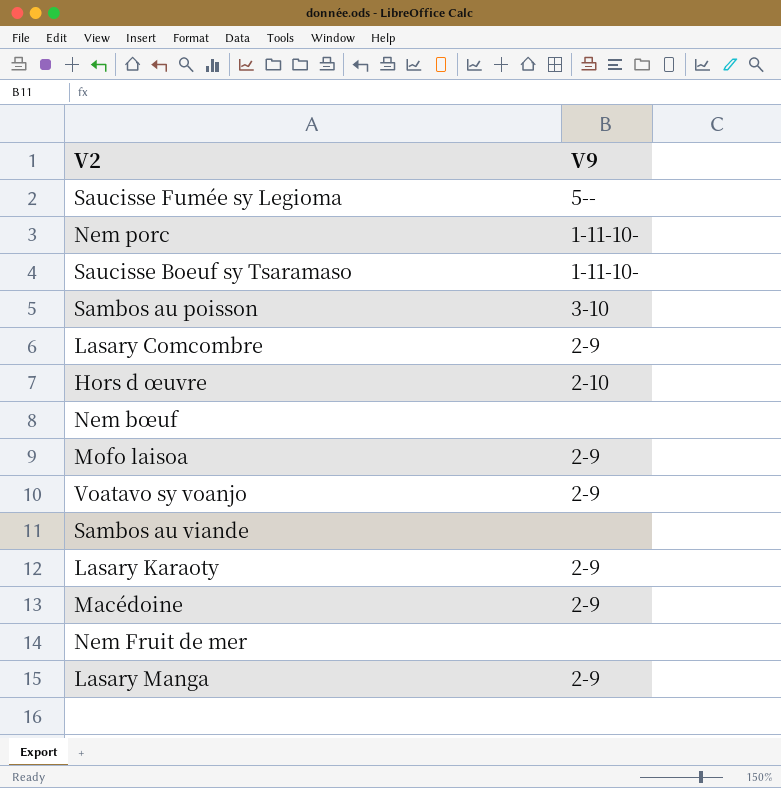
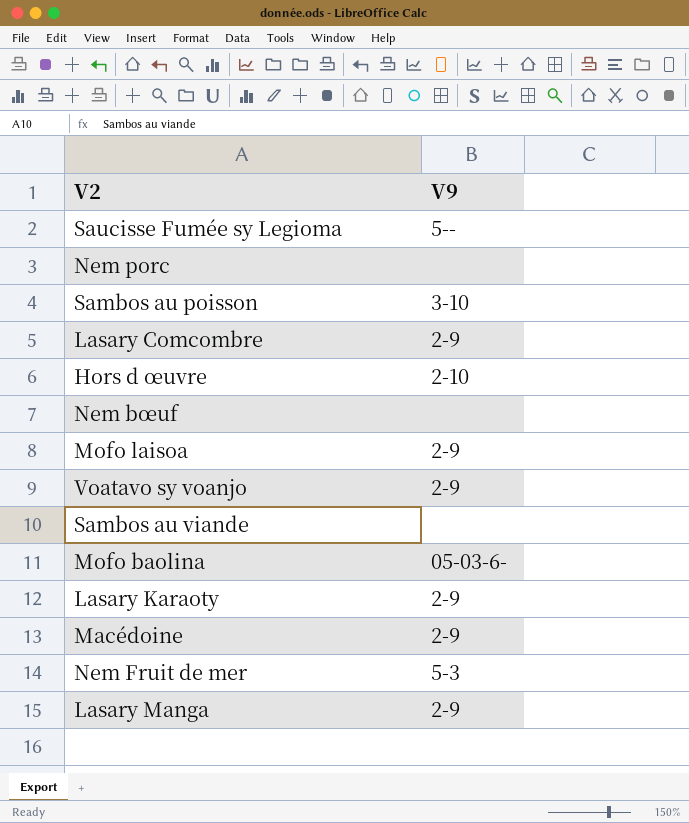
row Saucisse Boeuf sy Tsaramaso: 1-11-10- -> none
Nem porc | V9: 1-11-10- -> none
row Mofo baolina: none -> 05-03-6-
Nem Fruit de mer | V9: none -> 5-3

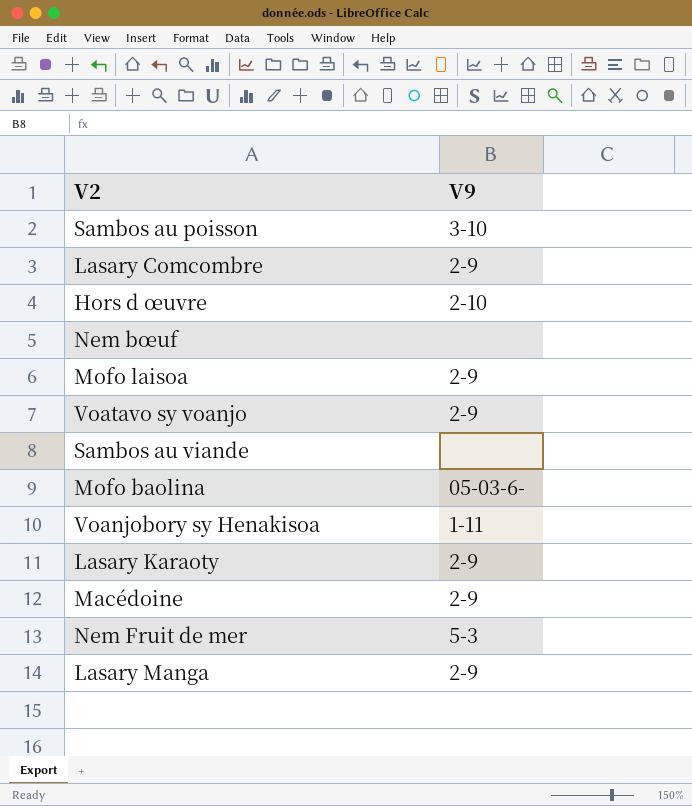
row Saucisse Fumée sy Legioma: 5-- -> none
row Nem porc: none -> none
row Voanjobory sy Henakisoa: none -> 1-11

